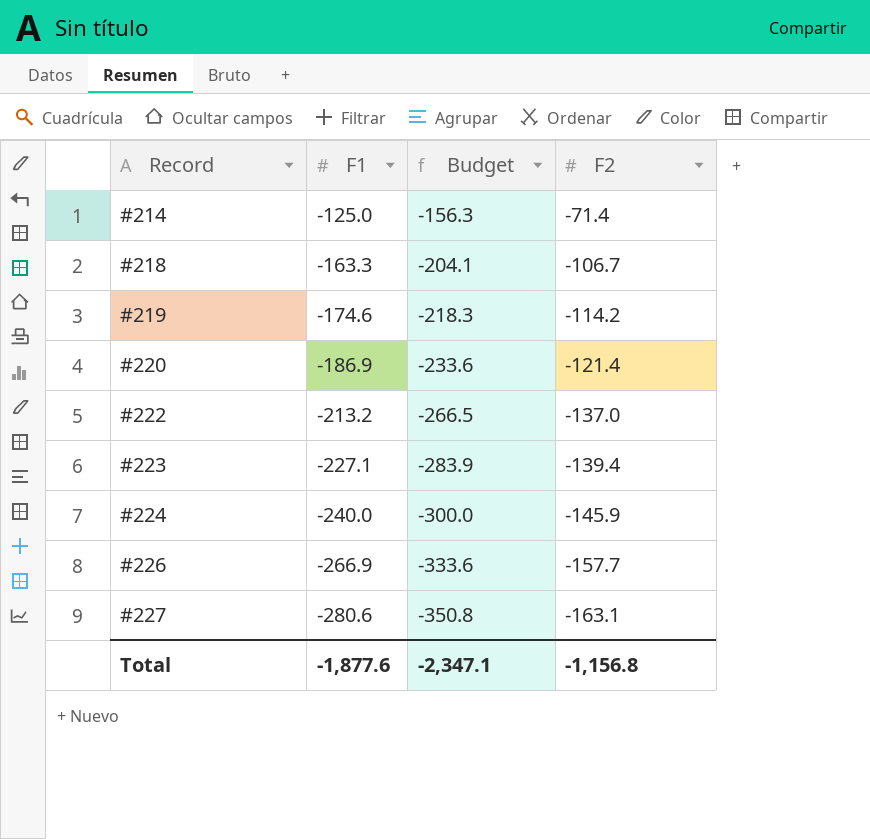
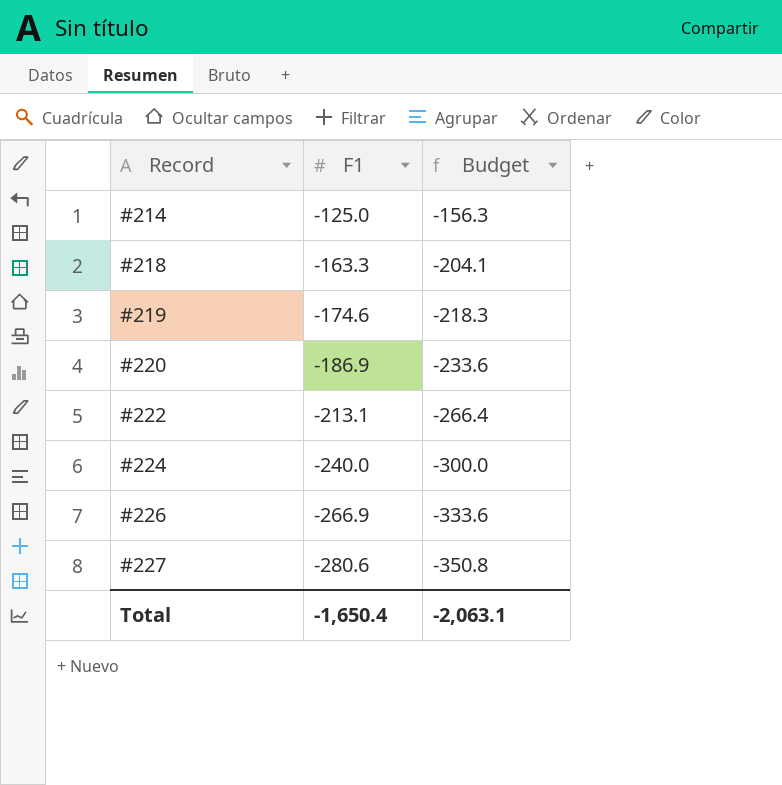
column F2 | position: 4 -> none
row #223: -227.1 | -283.9 | -139.4 -> none
#222 | F1: -213.2 -> -213.1
#222 | Budget: -266.5 -> -266.4
Total | F1: -1,877.6 -> -1,650.4
Total | Budget: -2,347.1 -> -2,063.1

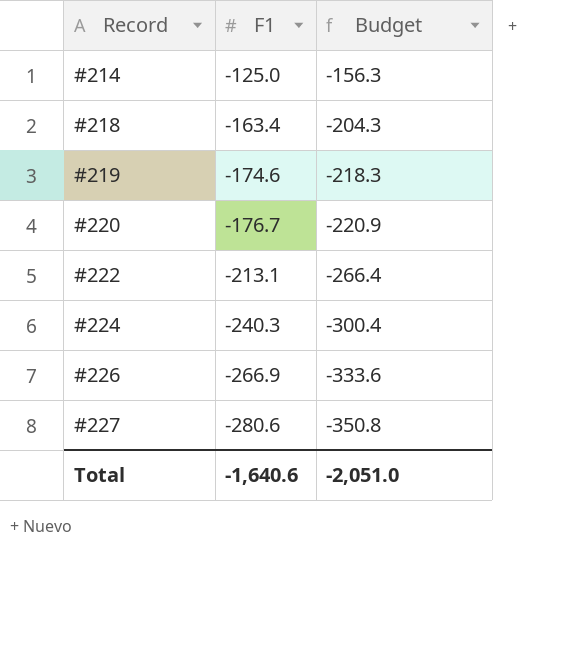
#218 | F1: -163.3 -> -163.4
#218 | Budget: -204.1 -> -204.3
#220 | F1: -186.9 -> -176.7
#220 | Budget: -233.6 -> -220.9
#224 | F1: -240.0 -> -240.3
#224 | Budget: -300.0 -> -300.4
Total | F1: -1,650.4 -> -1,640.6
Total | Budget: -2,063.1 -> -2,051.0

